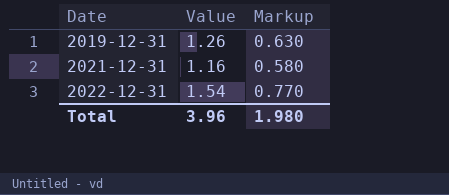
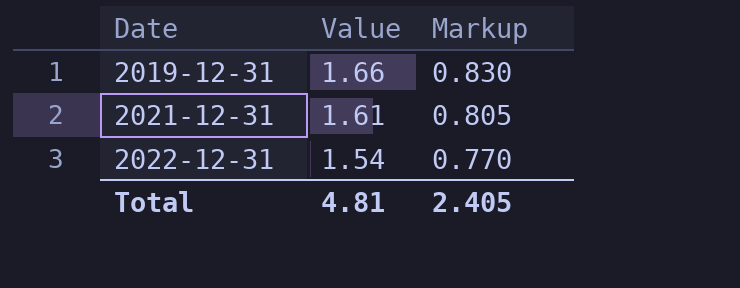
2019-12-31 | Value: 1.26 -> 1.66
2019-12-31 | Markup: 0.630 -> 0.830
2021-12-31 | Value: 1.16 -> 1.61
2021-12-31 | Markup: 0.580 -> 0.805
Total | Value: 3.96 -> 4.81
Total | Markup: 1.980 -> 2.405

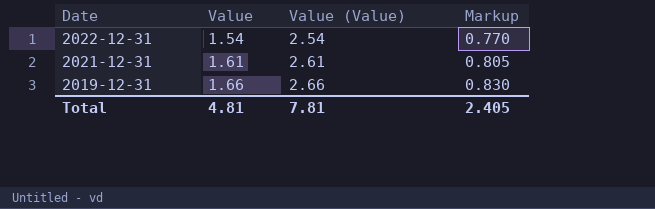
row order: Date ascending -> Date descending
column Value (Value) | formula: none -> [Value] + 1

